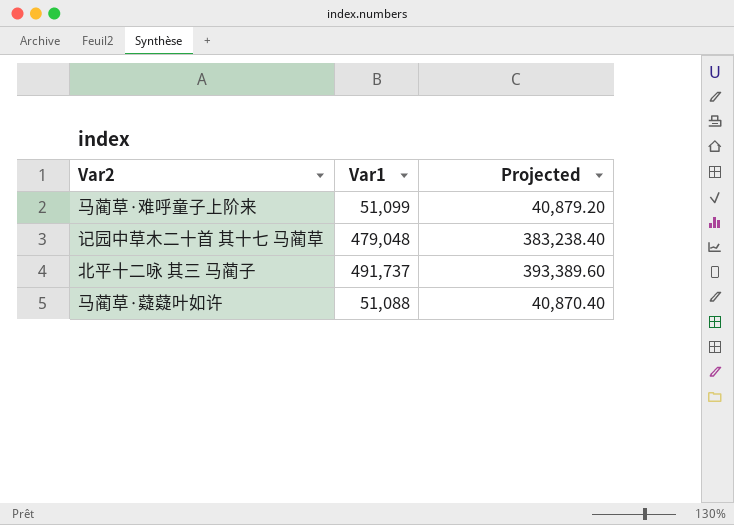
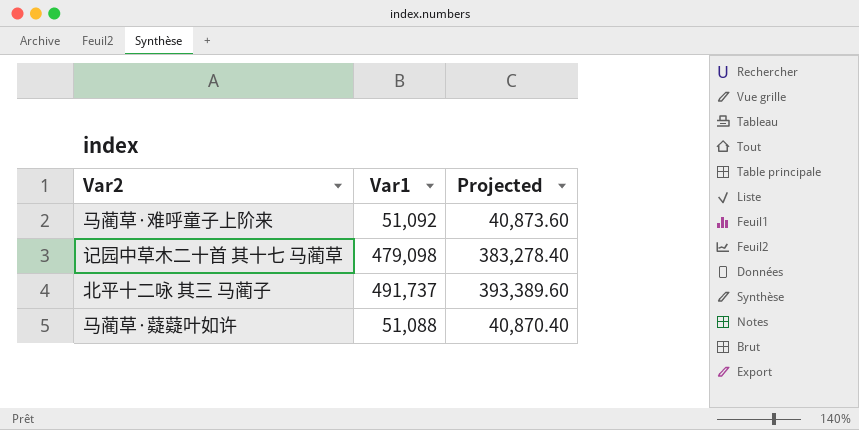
马蔺草·难呼童子上阶来 | Var1: 51,099 -> 51,092
马蔺草·难呼童子上阶来 | Projected: 40,879.20 -> 40,873.60
记园中草木二十首 其十七 马蔺草 | Var1: 479,048 -> 479,098
记园中草木二十首 其十七 马蔺草 | Projected: 383,238.40 -> 383,278.40

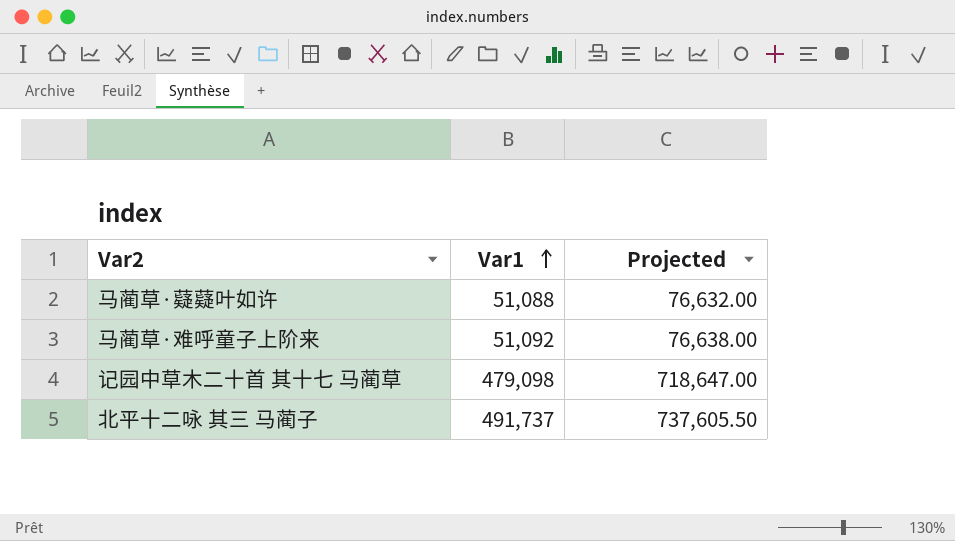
row order: none -> Var1 ascending
column Projected | formula: [Var1] * 0.8 -> [Var1] * 1.5

